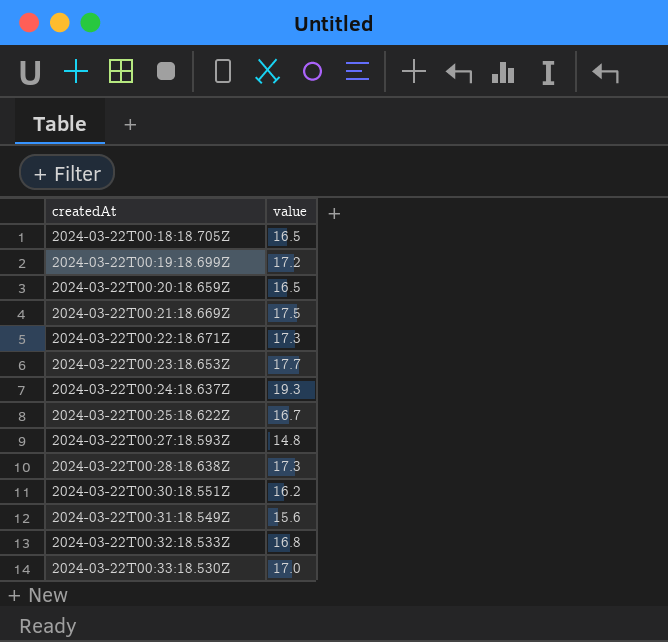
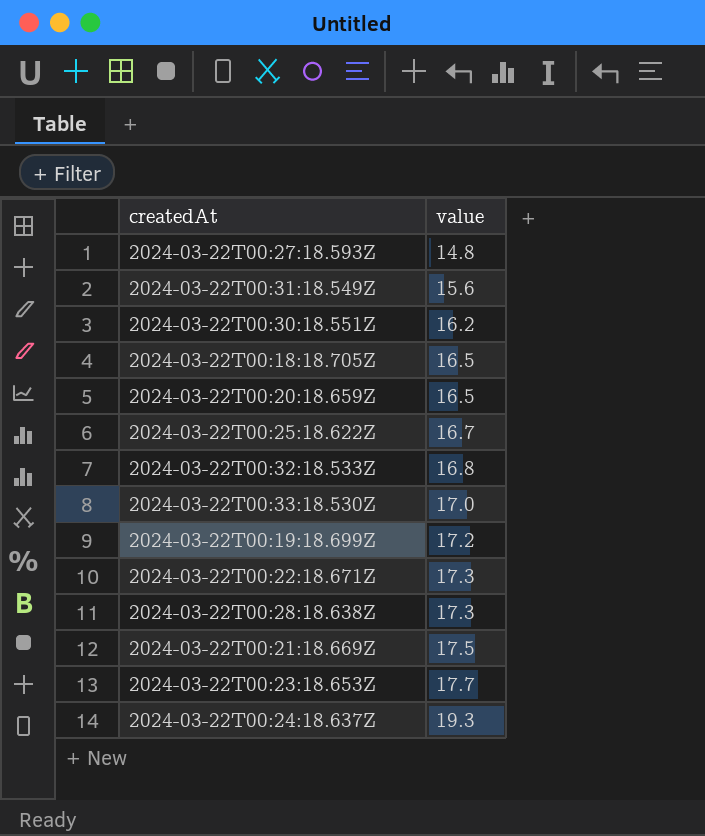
row order: createdAt ascending -> value ascending

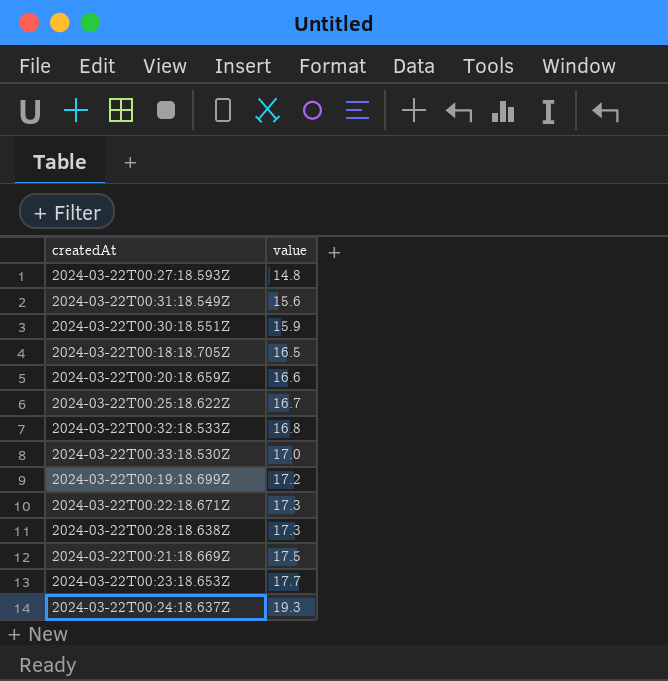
2024-03-22T00:30:18.551Z | value: 16.2 -> 15.9
2024-03-22T00:20:18.659Z | value: 16.5 -> 16.6

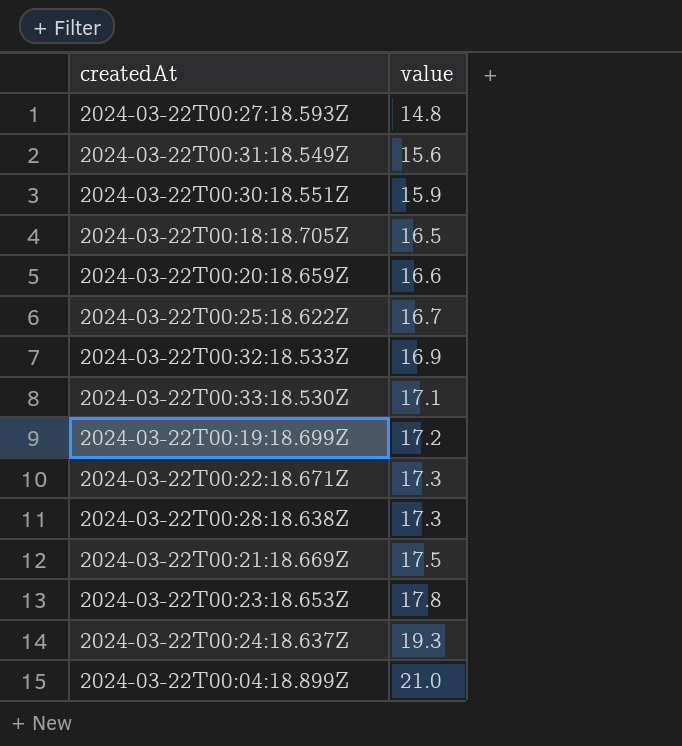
2024-03-22T00:32:18.533Z | value: 16.8 -> 16.9
2024-03-22T00:33:18.530Z | value: 17.0 -> 17.1
2024-03-22T00:23:18.653Z | value: 17.7 -> 17.8
row 2024-03-22T00:04:18.899Z: none -> 21.0

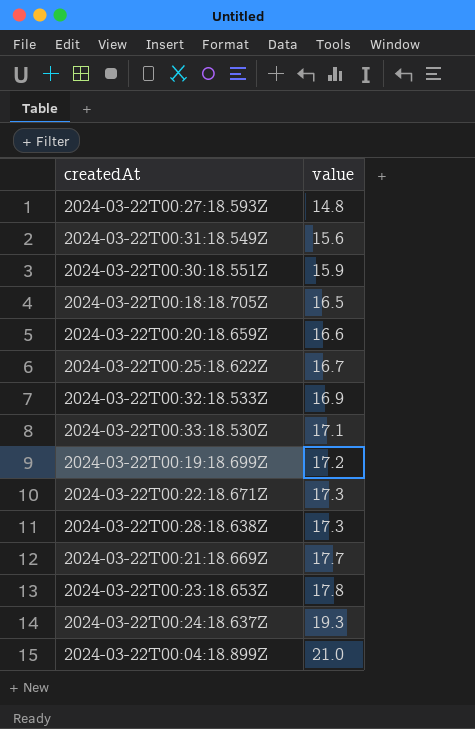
2024-03-22T00:21:18.669Z | value: 17.5 -> 17.7

